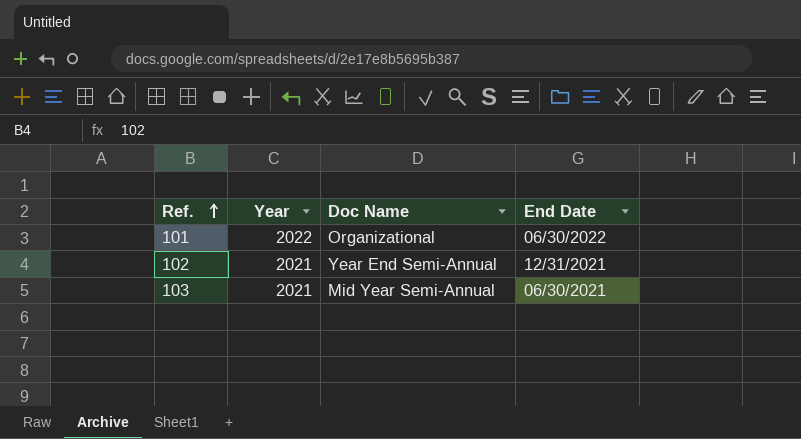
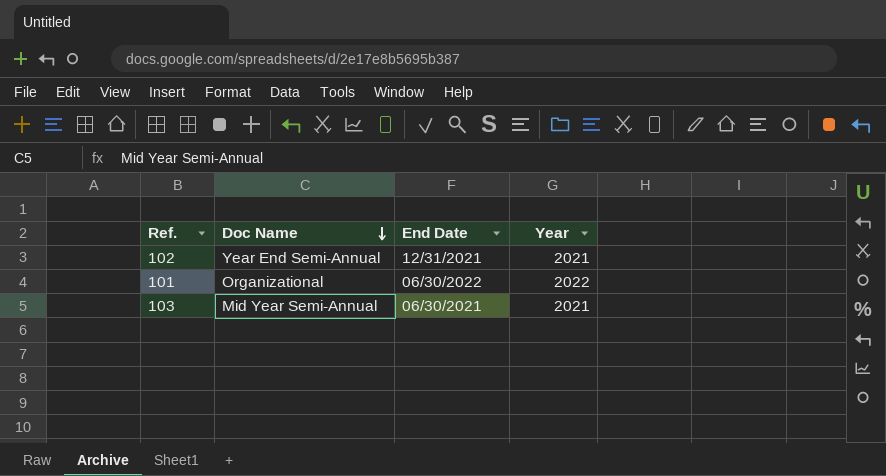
row order: Ref. ascending -> Doc Name descending
column Year | position: 2 -> 4

